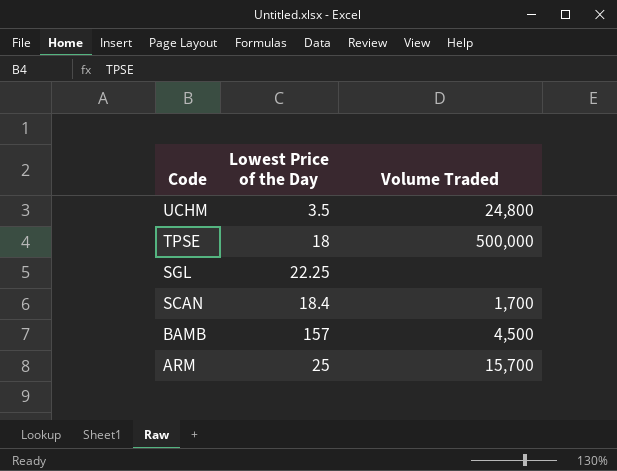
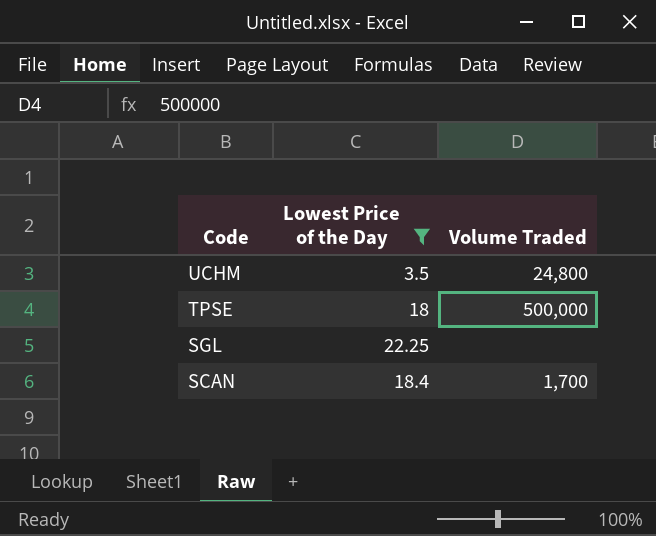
filter: none -> Lowest Price of the Day <= 22.25

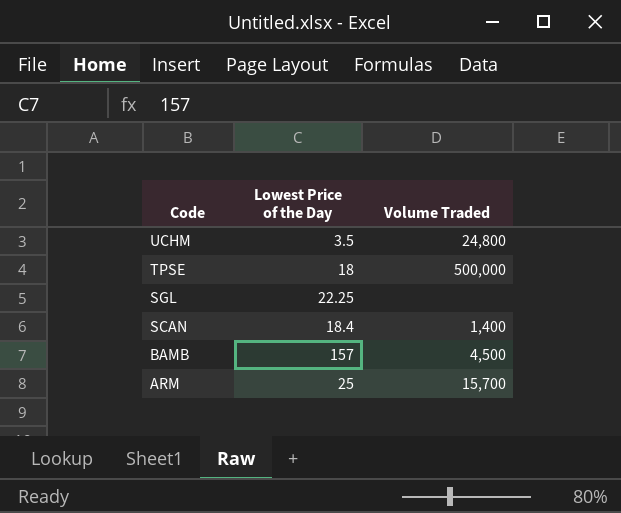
filter: Lowest Price of the Day <= 22.25 -> none
SCAN | Volume Traded: 1,700 -> 1,400

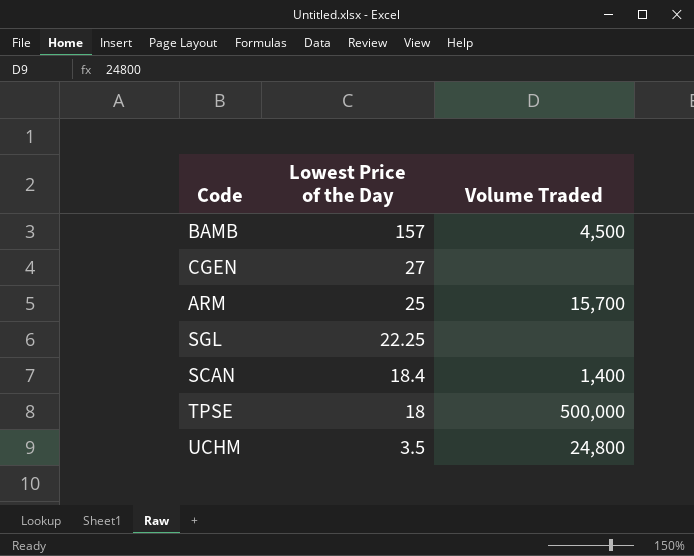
row order: Code descending -> Lowest Price of the Day descending
row CGEN: none -> 27 | none

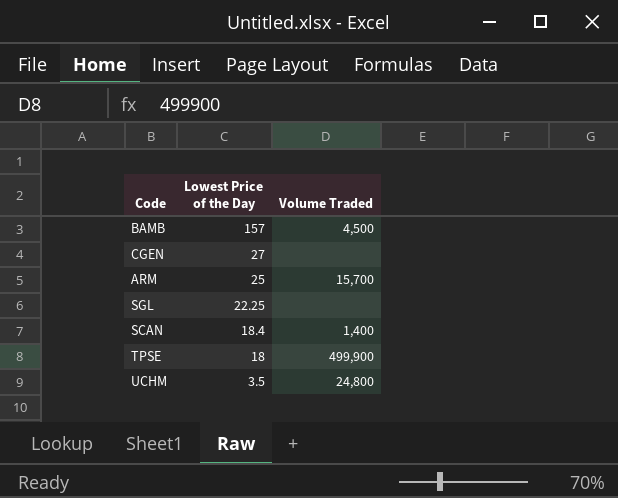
TPSE | Volume Traded: 500,000 -> 499,900

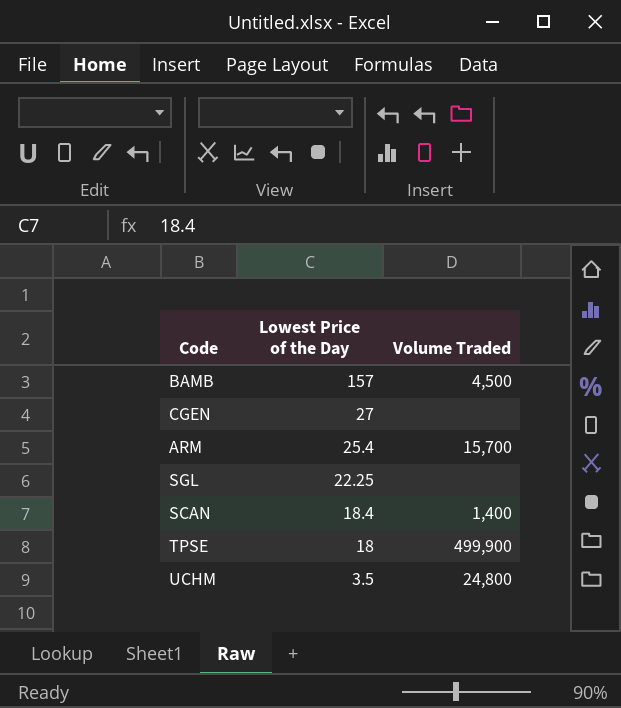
ARM | Lowest Price of the Day: 25 -> 25.4

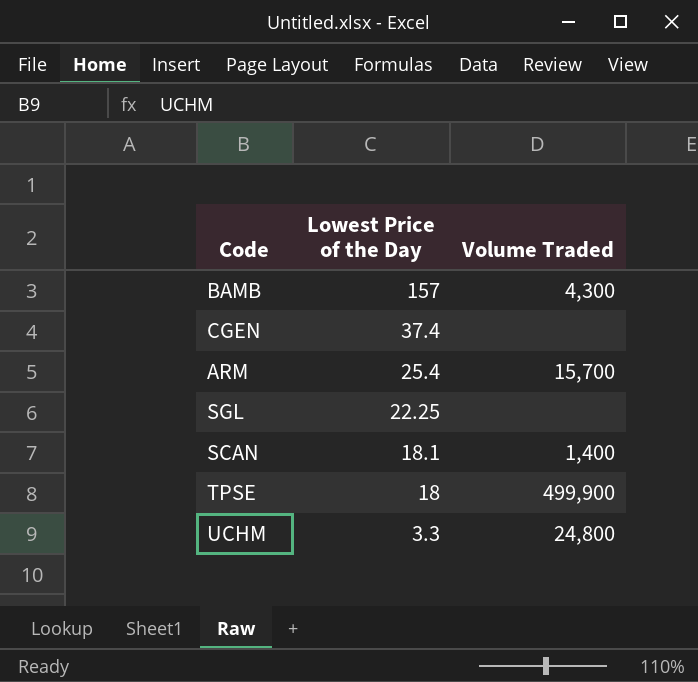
BAMB | Volume Traded: 4,500 -> 4,300
CGEN | Lowest Price of the Day: 27 -> 37.4
SCAN | Lowest Price of the Day: 18.4 -> 18.1
UCHM | Lowest Price of the Day: 3.5 -> 3.3

